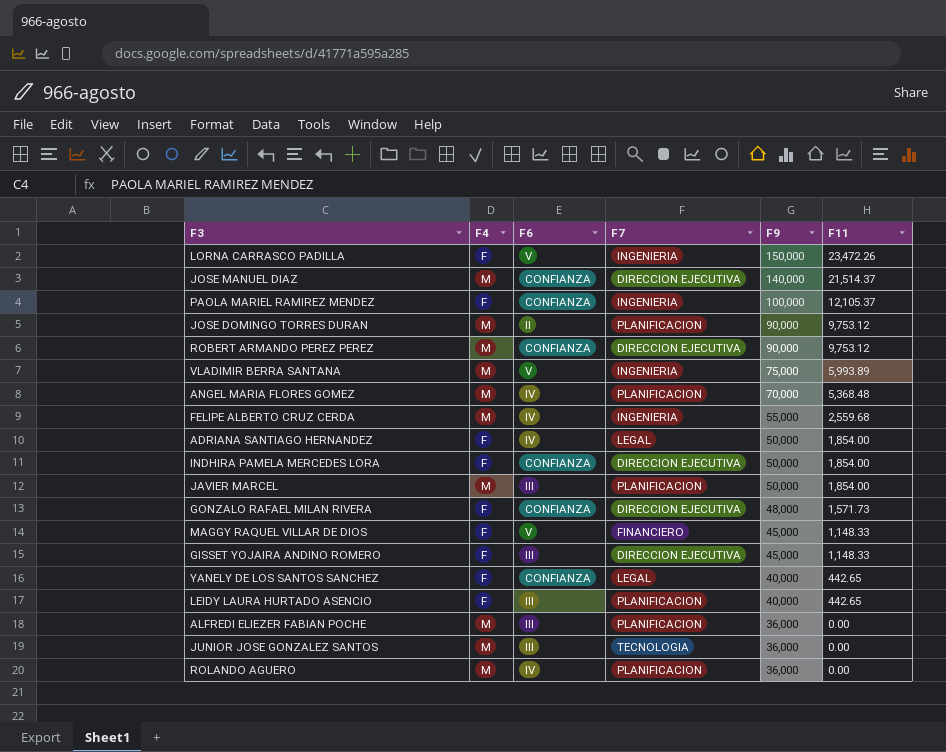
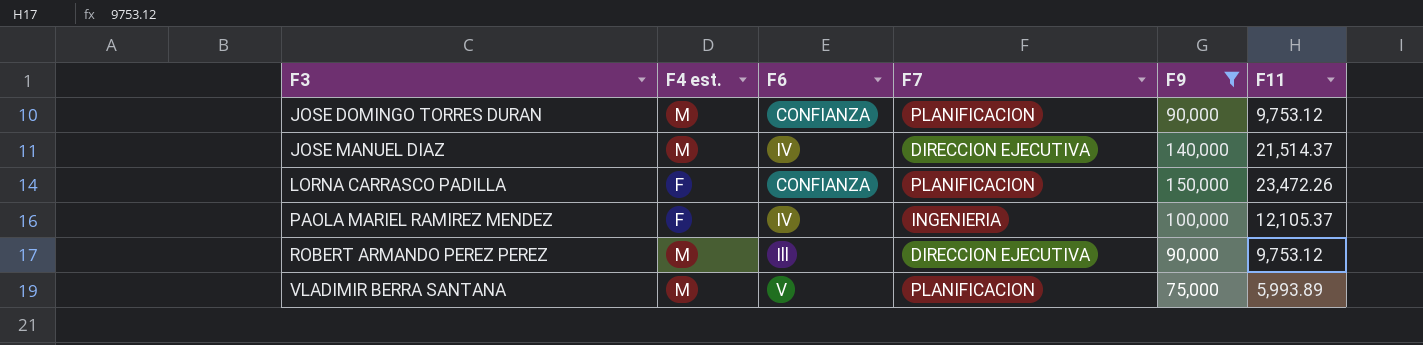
filter: none -> F9 >= 75,000
row order: F9 descending -> F3 ascending
column name: F4 -> F4 est.
JOSE DOMINGO TORRES DURAN | F6: II -> CONFIANZA
JOSE MANUEL DIAZ | F6: CONFIANZA -> IV
LORNA CARRASCO PADILLA | F6: V -> CONFIANZA
LORNA CARRASCO PADILLA | F7: INGENIERIA -> PLANIFICACION
PAOLA MARIEL RAMIREZ MENDEZ | F6: CONFIANZA -> IV
ROBERT ARMANDO PEREZ PEREZ | F6: CONFIANZA -> Ill
VLADIMIR BERRA SANTANA | F7: INGENIERIA -> PLANIFICACION

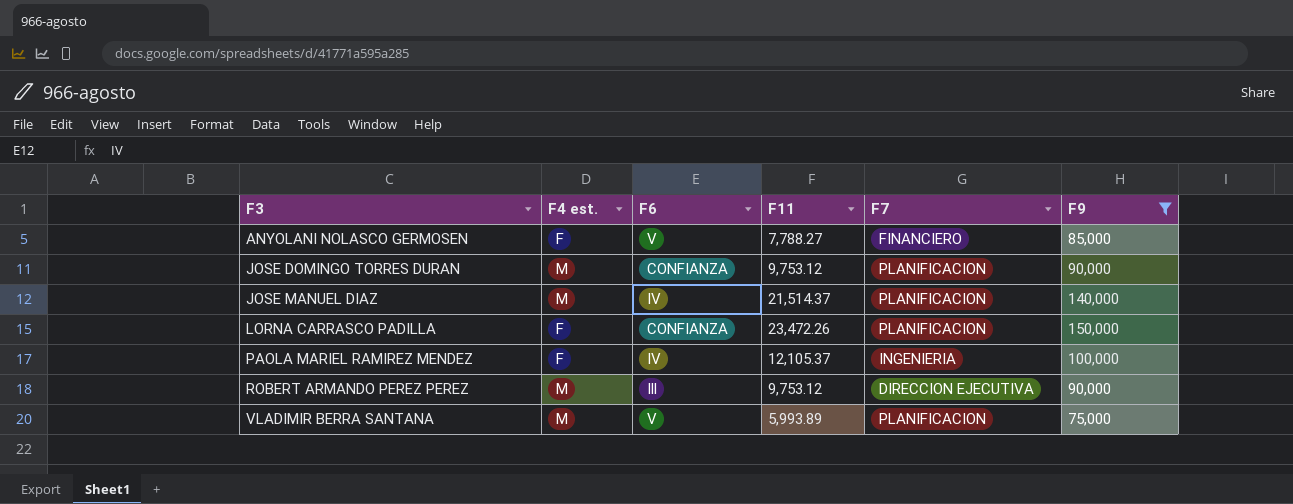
column F11 | position: 6 -> 4
row ANYOLANI NOLASCO GERMOSEN: none -> F | V | 7,788.27 | FINANCIERO | 85,000
JOSE MANUEL DIAZ | F7: DIRECCION EJECUTIVA -> PLANIFICACION

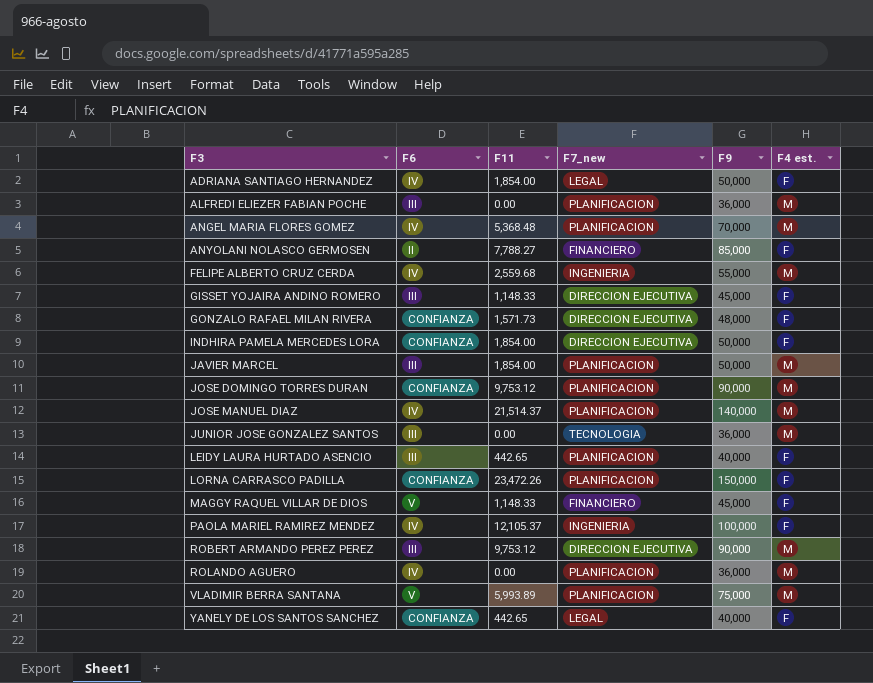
filter: F9 >= 75,000 -> none
column name: F7 -> F7_new
column F4 est. | position: 2 -> 6
ANYOLANI NOLASCO GERMOSEN | F6: V -> II

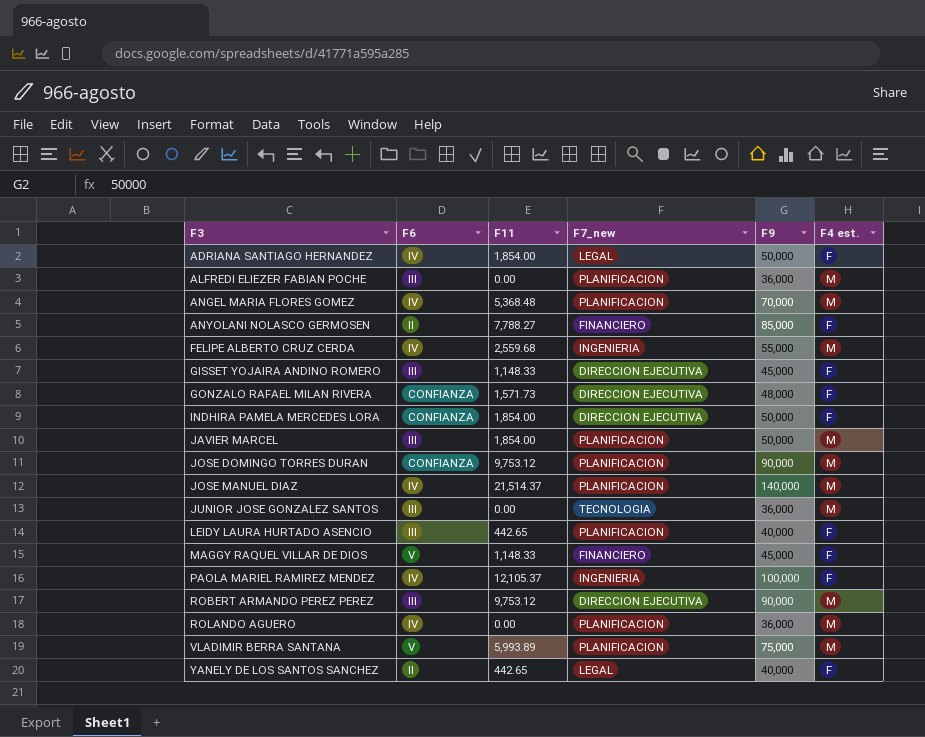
row LORNA CARRASCO PADILLA: CONFIANZA | 23,472.26 | PLANIFICACION | 150,000 | F -> none
YANELY DE LOS SANTOS SANCHEZ | F6: CONFIANZA -> II

